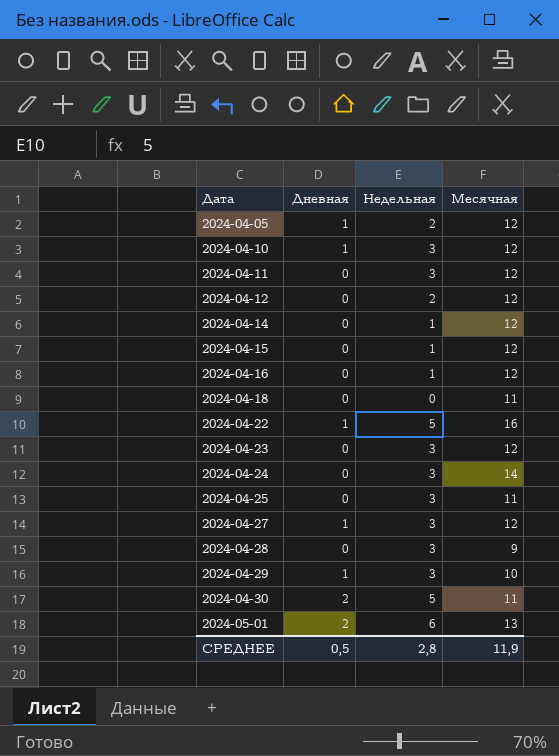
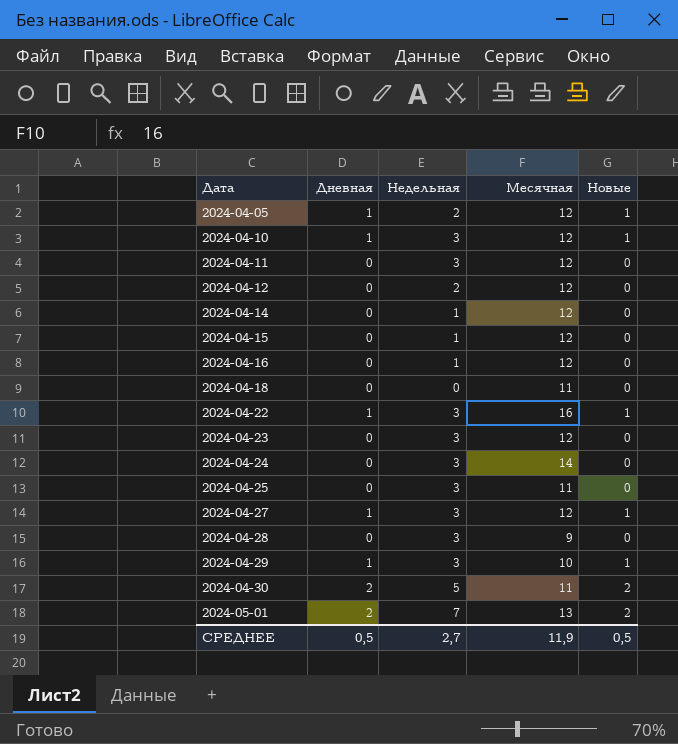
column Новые | position: none -> 5
2024-04-22 | Недельная: 5 -> 3
2024-05-01 | Недельная: 6 -> 7
СРЕДНЕЕ | Недельная: 2,8 -> 2,7

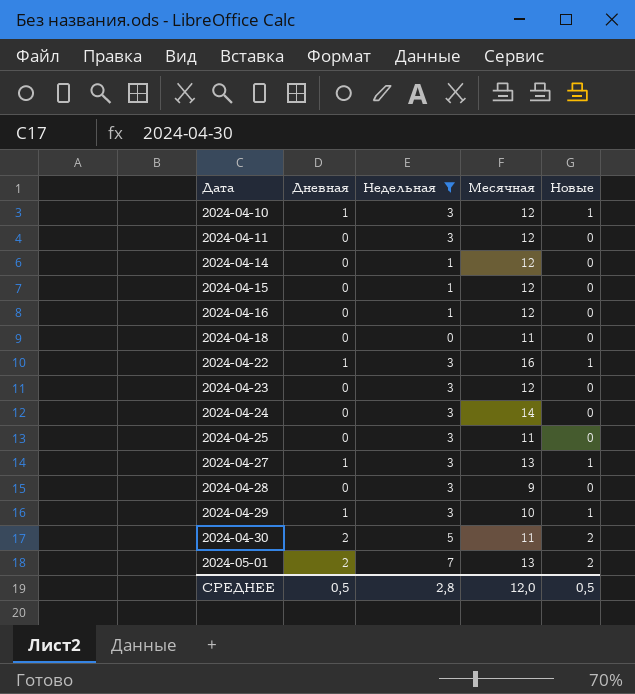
filter: none -> Недельная != 2
2024-04-27 | Месячная: 12 -> 13
СРЕДНЕЕ | Недельная: 2,7 -> 2,8
СРЕДНЕЕ | Месячная: 11,9 -> 12,0

